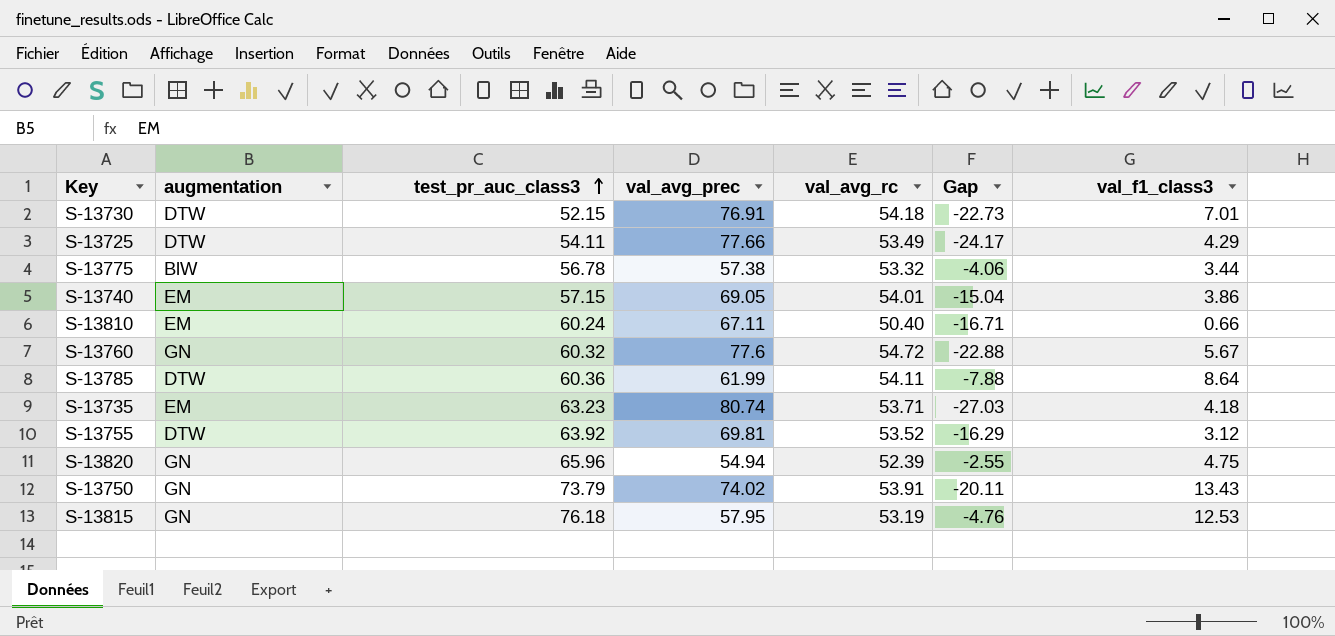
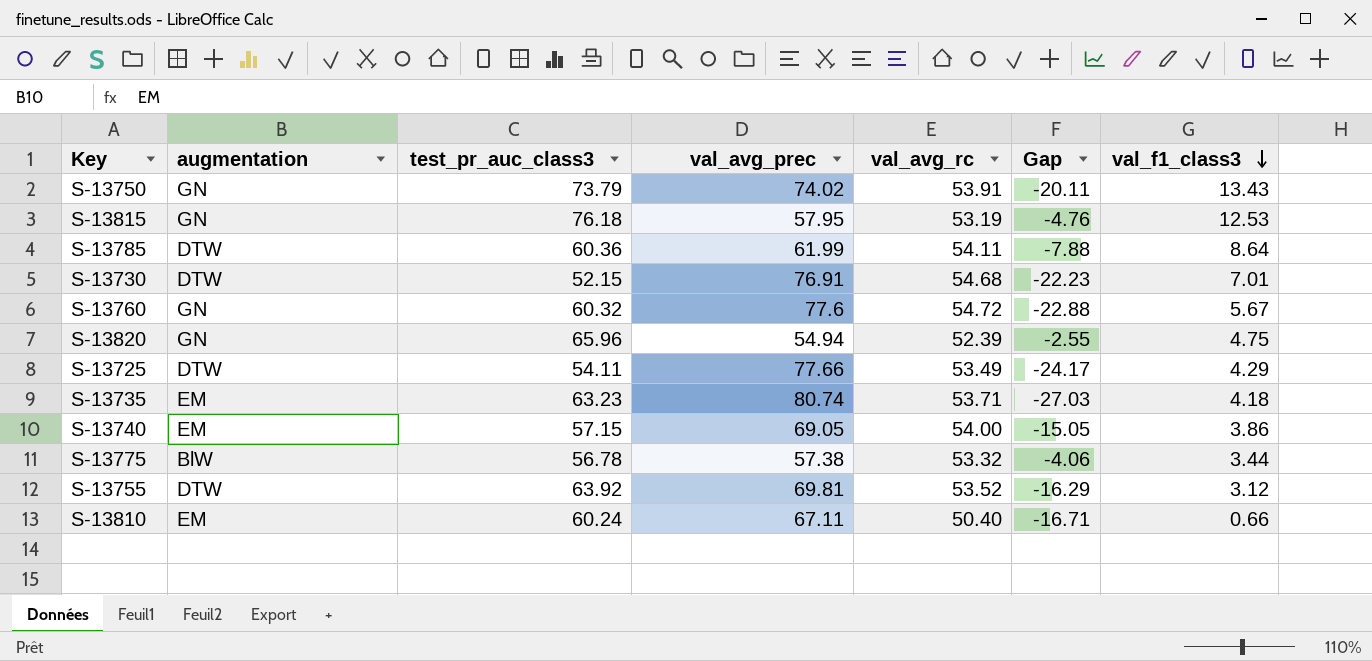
row order: test_pr_auc_class3 ascending -> val_f1_class3 descending
S-13730 | val_avg_rc: 54.18 -> 54.68
S-13730 | Gap: -22.73 -> -22.23
S-13740 | val_avg_rc: 54.01 -> 54.00
S-13740 | Gap: -15.04 -> -15.05

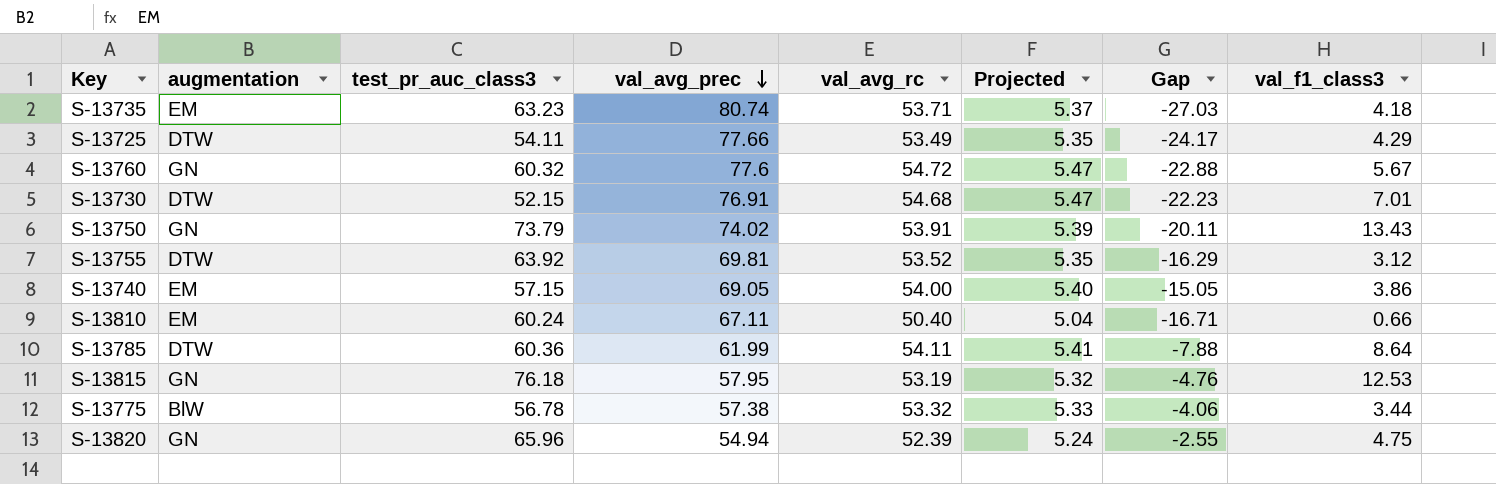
row order: val_f1_class3 descending -> val_avg_prec descending
column Projected | formula: none -> [val_avg_rc] * 0.1

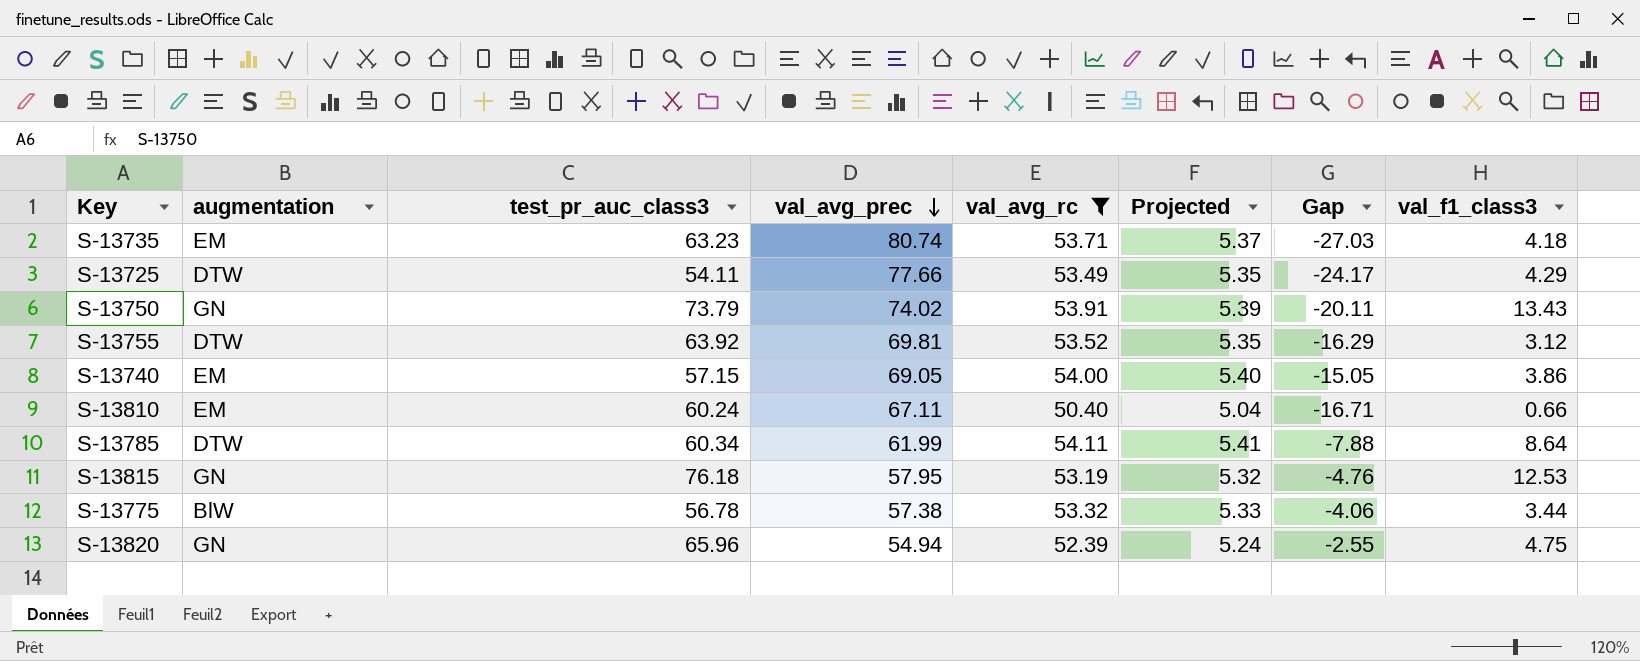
filter: none -> val_avg_rc <= 54.11
S-13785 | test_pr_auc_class3: 60.36 -> 60.34

